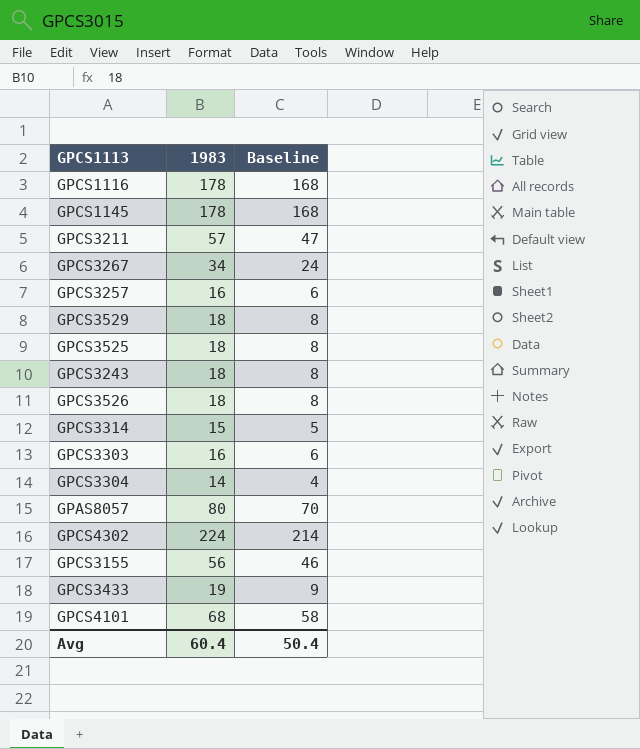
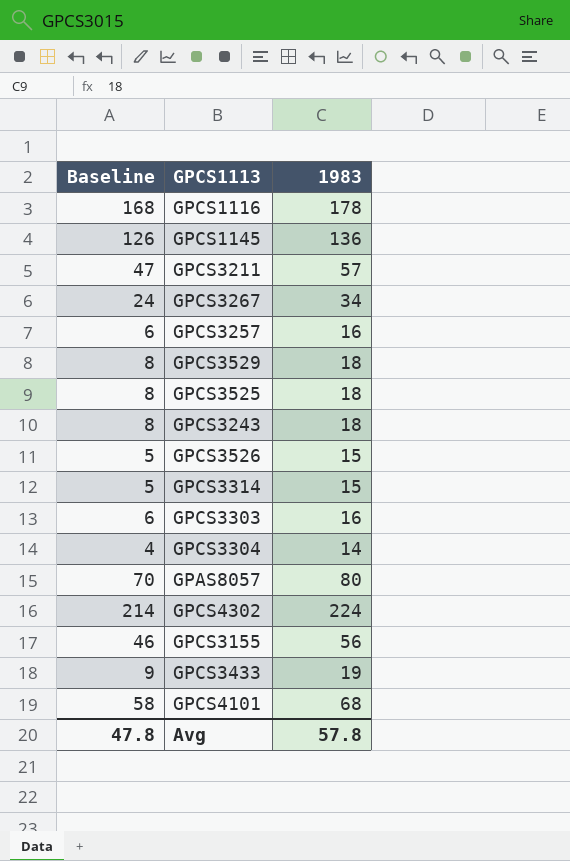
column Baseline | position: 3 -> 1
GPCS1145 | Baseline: 168 -> 126
GPCS1145 | 1983: 178 -> 136
GPCS3526 | Baseline: 8 -> 5
GPCS3526 | 1983: 18 -> 15
Avg | Baseline: 50.4 -> 47.8
Avg | 1983: 60.4 -> 57.8

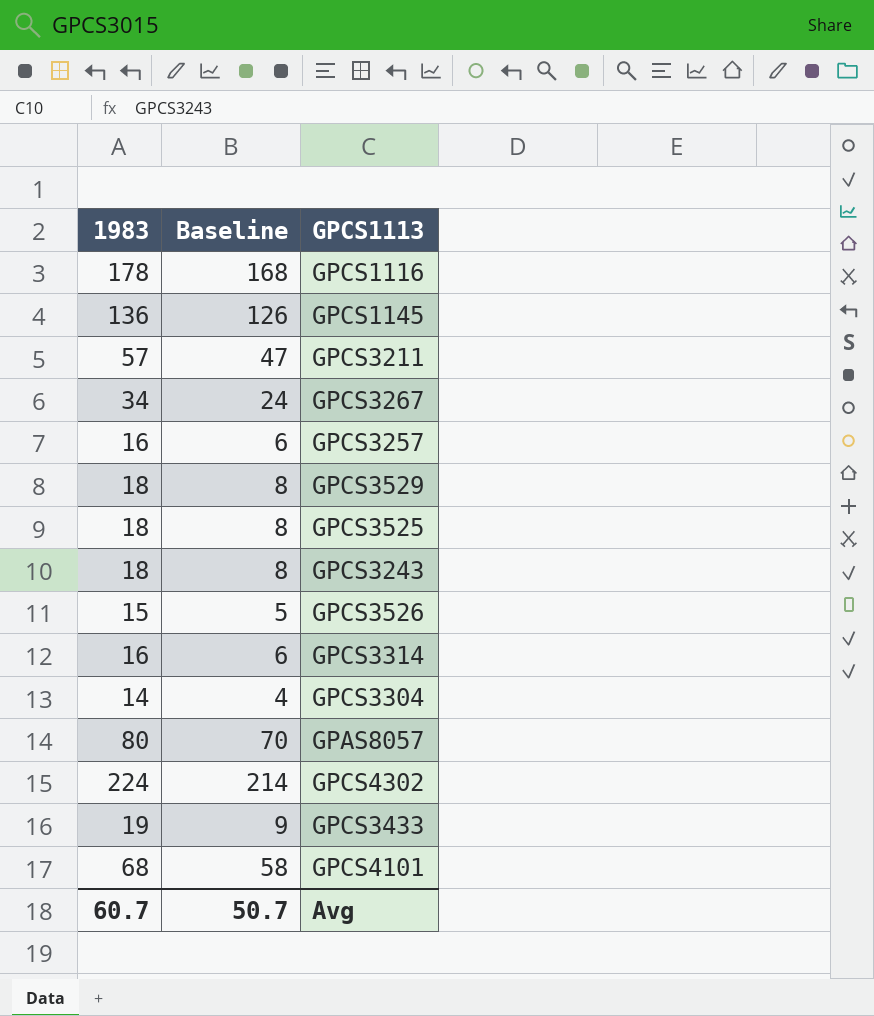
column 1983 | position: 3 -> 1
row GPCS3303: 6 | 16 -> none
row GPCS3155: 46 | 56 -> none
GPCS3314 | 1983: 15 -> 16
GPCS3314 | Baseline: 5 -> 6
Avg | 1983: 57.8 -> 60.7
Avg | Baseline: 47.8 -> 50.7

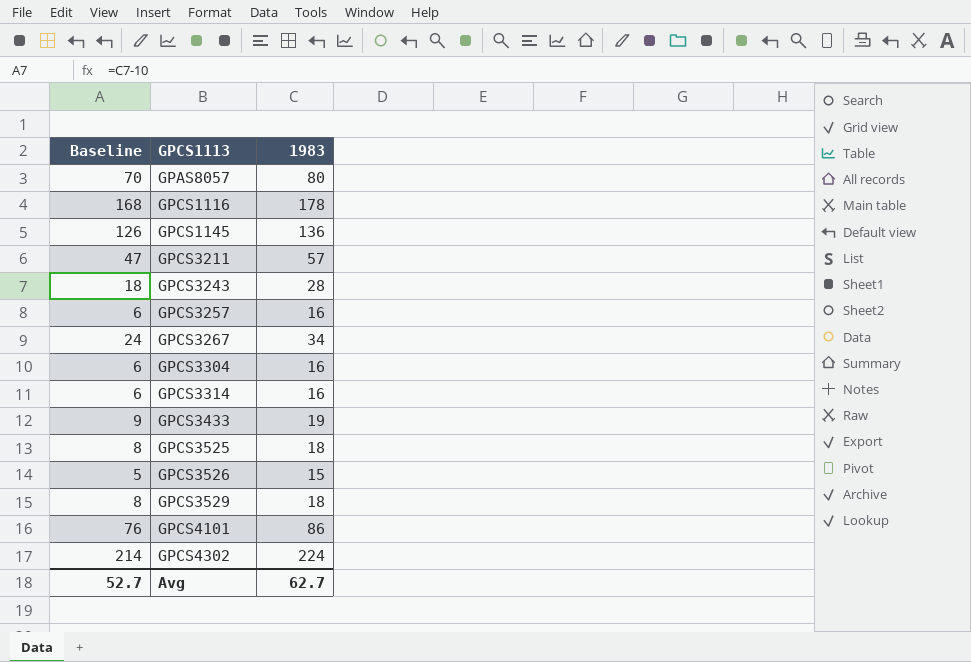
row order: none -> GPCS1113 ascending
column 1983 | position: 1 -> 3
GPCS3243 | Baseline: 8 -> 18
GPCS3243 | 1983: 18 -> 28
GPCS3304 | Baseline: 4 -> 6
GPCS3304 | 1983: 14 -> 16
GPCS4101 | Baseline: 58 -> 76
GPCS4101 | 1983: 68 -> 86
Avg | Baseline: 50.7 -> 52.7
Avg | 1983: 60.7 -> 62.7

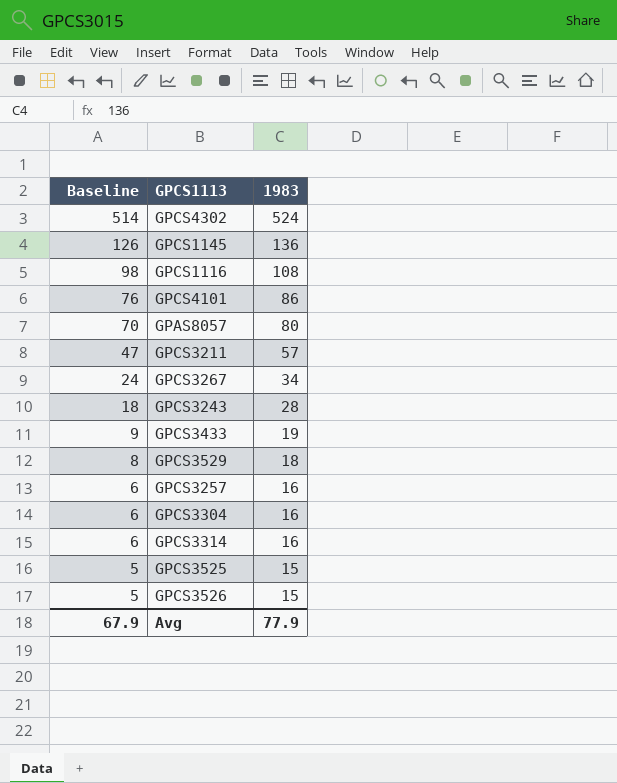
row order: GPCS1113 ascending -> Baseline descending
GPCS4302 | Baseline: 214 -> 514
GPCS4302 | 1983: 224 -> 524
GPCS1116 | Baseline: 168 -> 98
GPCS1116 | 1983: 178 -> 108
GPCS3525 | Baseline: 8 -> 5
GPCS3525 | 1983: 18 -> 15
Avg | Baseline: 52.7 -> 67.9
Avg | 1983: 62.7 -> 77.9

